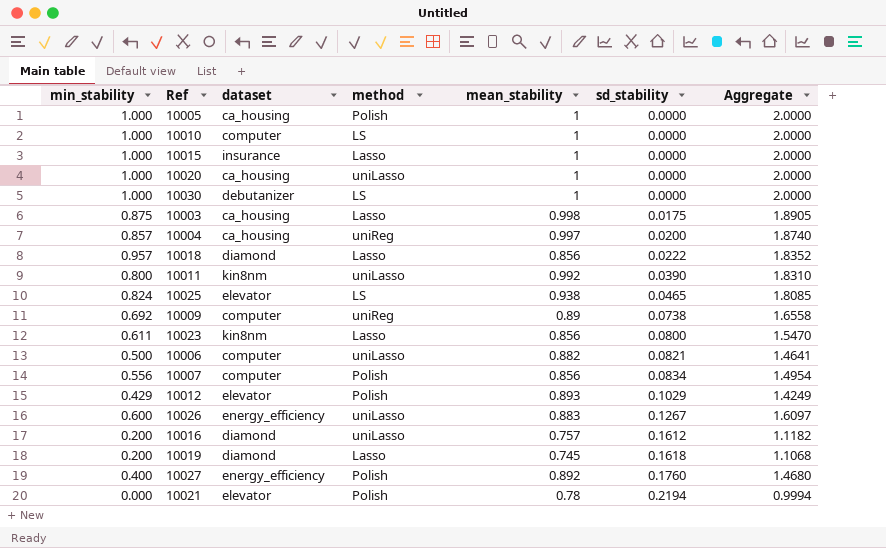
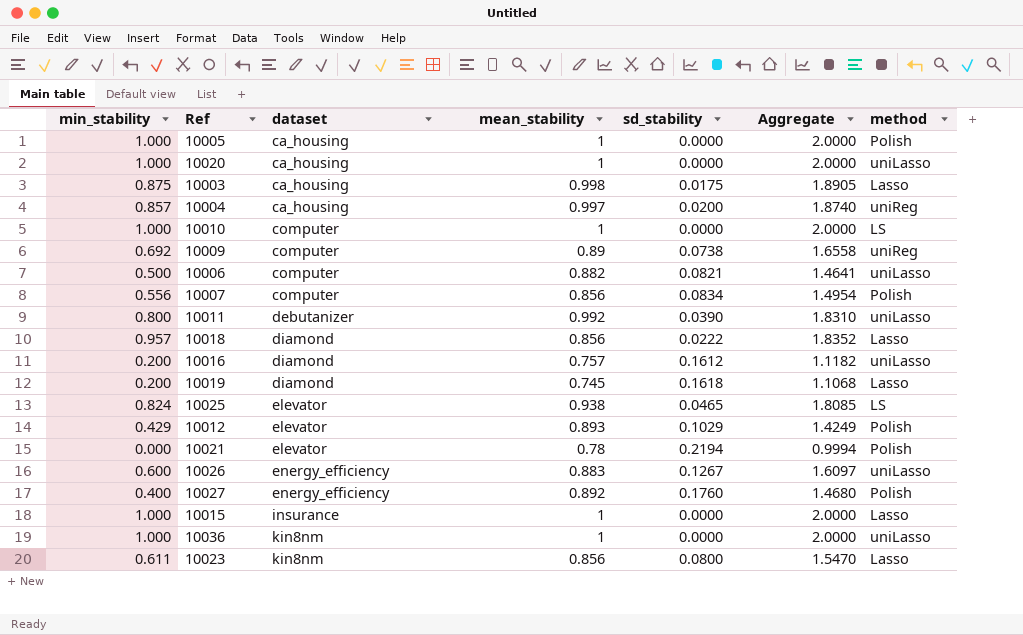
row order: sd_stability ascending -> dataset ascending
column method | position: 4 -> 7
row 10030: 1.000 | debutanizer | LS | 1 | 0.0000 | 2.0000 -> none
10011 | dataset: kin8nm -> debutanizer
row 10036: none -> 1.000 | kin8nm | 1 | 0.0000 | 2.0000 | uniLasso

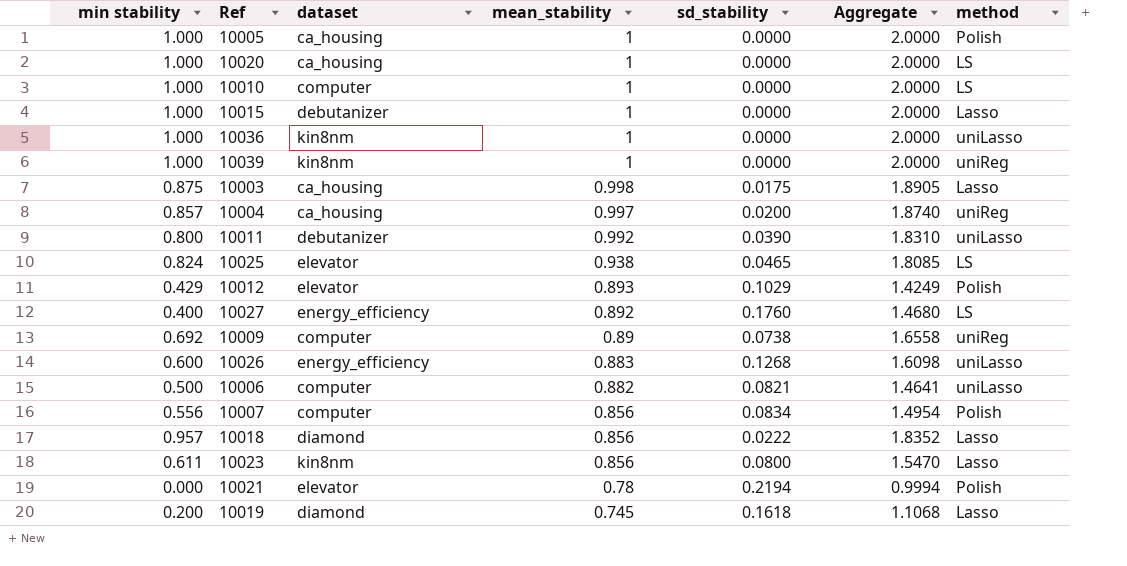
row order: dataset ascending -> mean_stability descending
column name: min_stability -> min stability
row 10016: 0.200 | diamond | 0.757 | 0.1612 | 1.1182 | uniLasso -> none
10020 | method: uniLasso -> LS
10015 | dataset: insurance -> debutanizer
row 10039: none -> 1.000 | kin8nm | 1 | 0.0000 | 2.0000 | uniReg
10027 | method: Polish -> LS
10026 | sd_stability: 0.1267 -> 0.1268
10026 | Aggregate: 1.6097 -> 1.6098

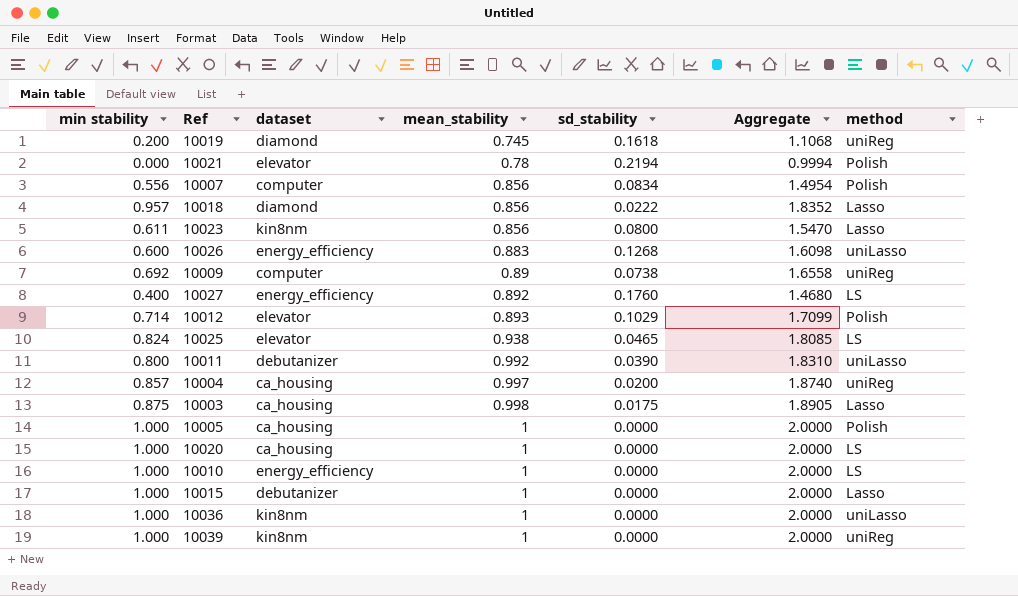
row order: mean_stability descending -> mean_stability ascending
row 10006: 0.500 | computer | 0.882 | 0.0821 | 1.4641 | uniLasso -> none
10019 | method: Lasso -> uniReg
10012 | min stability: 0.429 -> 0.714
10012 | Aggregate: 1.4249 -> 1.7099
10010 | dataset: computer -> energy_efficiency

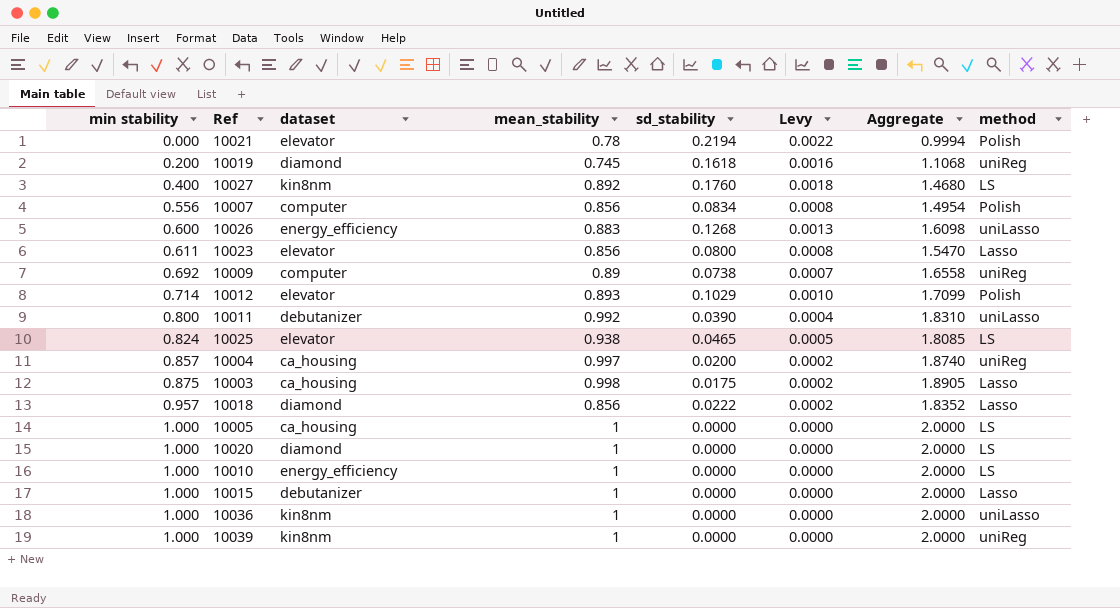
row order: mean_stability ascending -> min stability ascending
column Levy | formula: none -> [sd_stability] * 0.01
10027 | dataset: energy_efficiency -> kin8nm
10023 | dataset: kin8nm -> elevator
10005 | method: Polish -> LS
10020 | dataset: ca_housing -> diamond

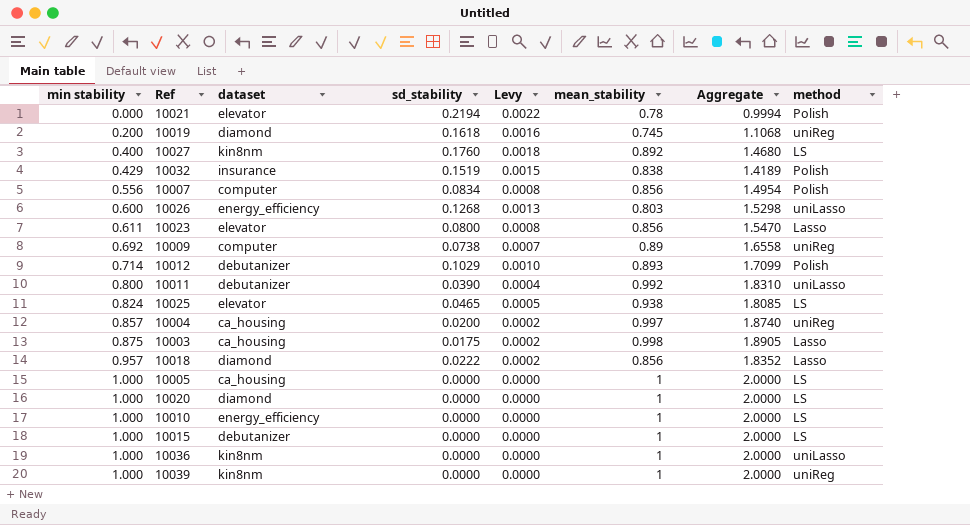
column mean_stability | position: 4 -> 6
row 10032: none -> 0.429 | insurance | 0.1519 | 0.0015 | 0.838 | 1.4189 | Polish
10026 | mean_stability: 0.883 -> 0.803
10026 | Aggregate: 1.6098 -> 1.5298
10012 | dataset: elevator -> debutanizer
10015 | method: Lasso -> LS

